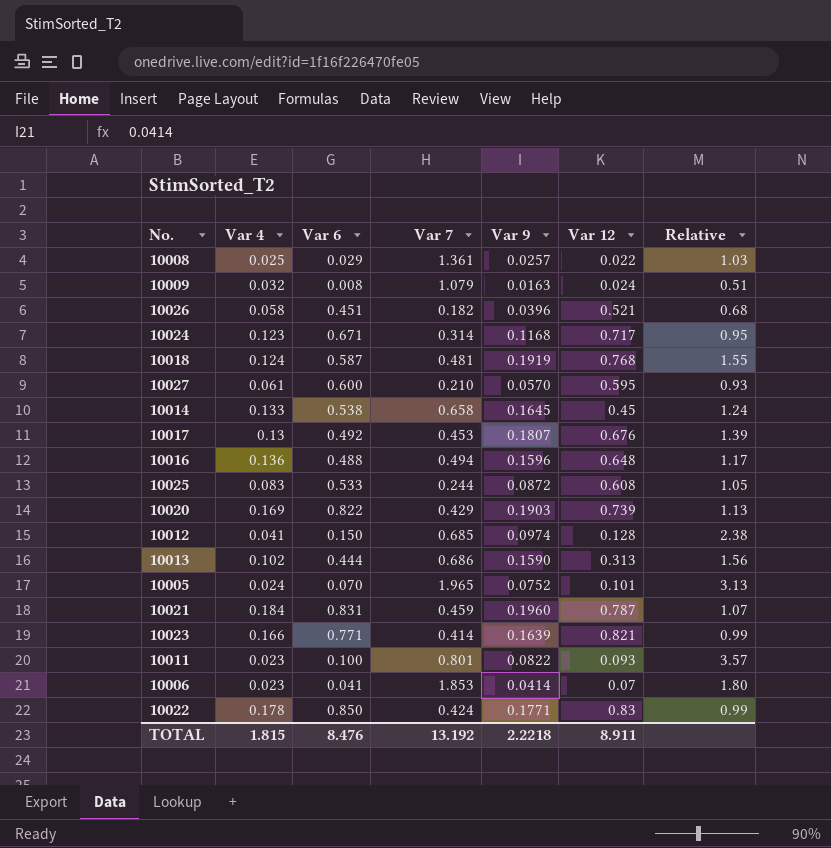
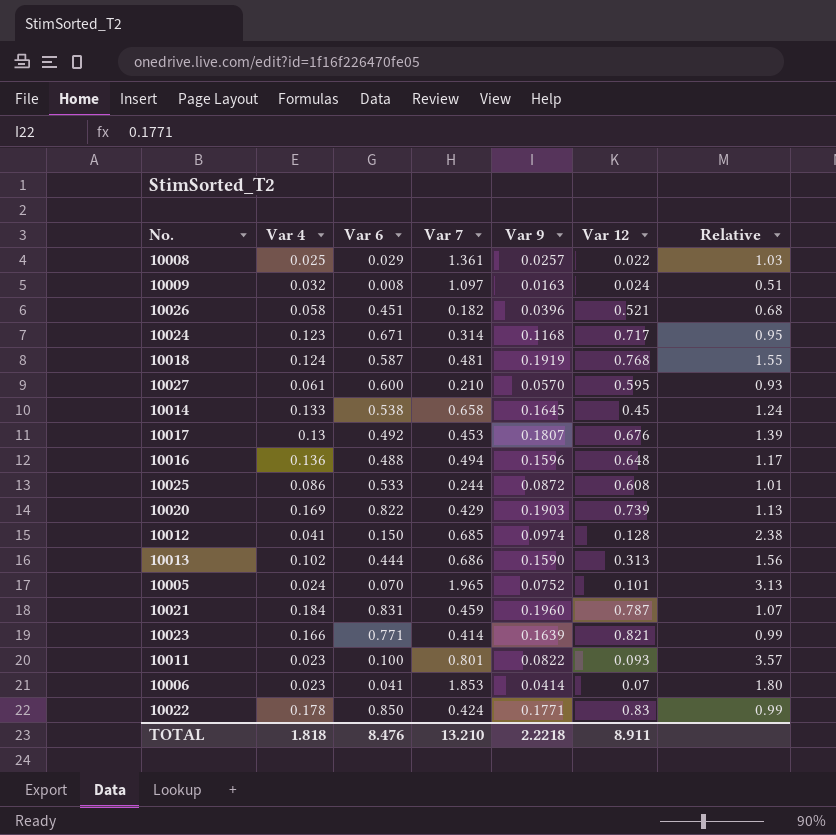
10009 | Var 7: 1.079 -> 1.097
10025 | Var 4: 0.083 -> 0.086
10025 | Relative: 1.05 -> 1.01
TOTAL | Var 4: 1.815 -> 1.818
TOTAL | Var 7: 13.192 -> 13.210

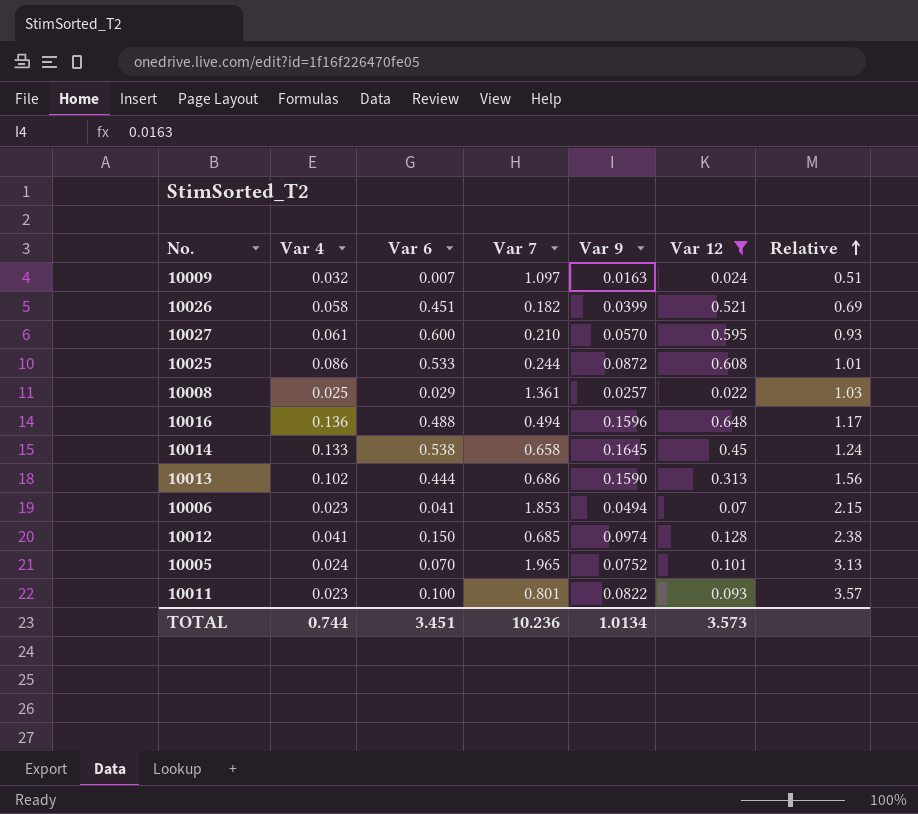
filter: none -> Var 12 <= 0.648
row order: none -> Relative ascending
10009 | Var 6: 0.008 -> 0.007
10026 | Var 9: 0.0396 -> 0.0399
10026 | Relative: 0.68 -> 0.69
10006 | Var 9: 0.0414 -> 0.0494
10006 | Relative: 1.80 -> 2.15
TOTAL | Var 4: 1.818 -> 0.744
TOTAL | Var 6: 8.476 -> 3.451
TOTAL | Var 7: 13.210 -> 10.236
TOTAL | Var 9: 2.2218 -> 1.0134
TOTAL | Var 12: 8.911 -> 3.573

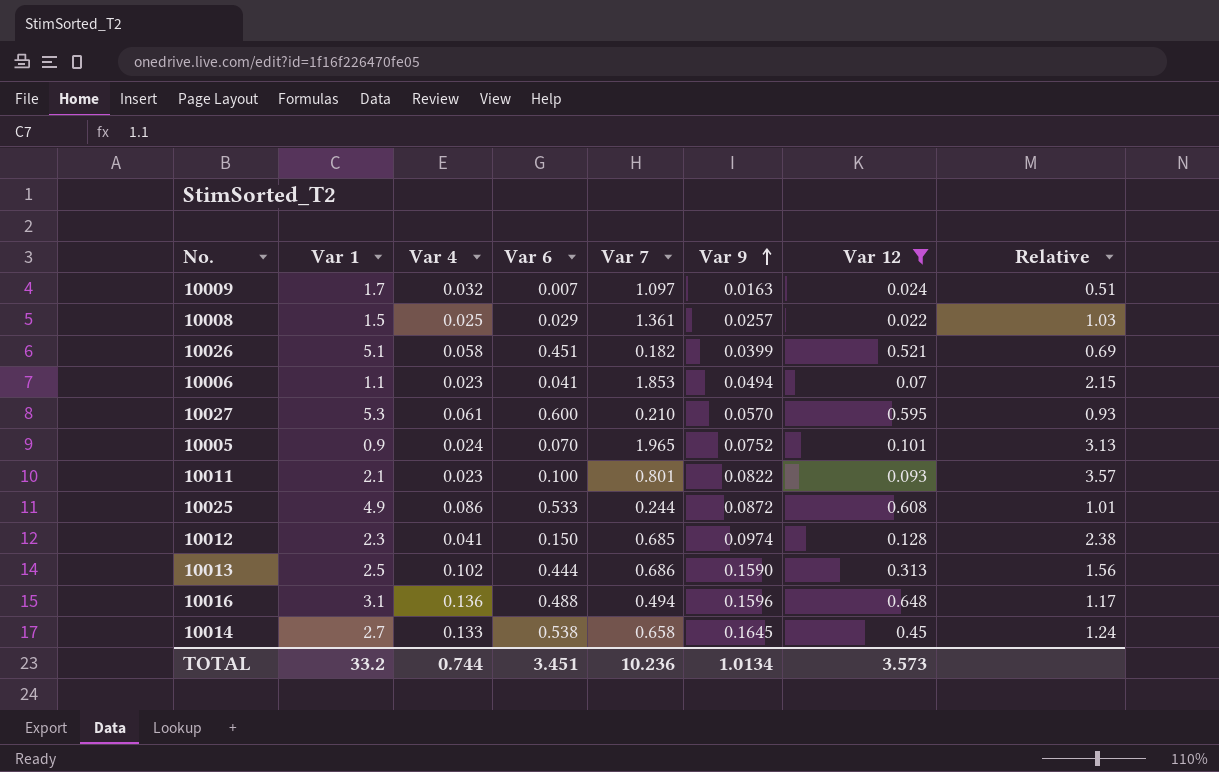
row order: Relative ascending -> Var 9 ascending
column Var 1 | position: none -> 2

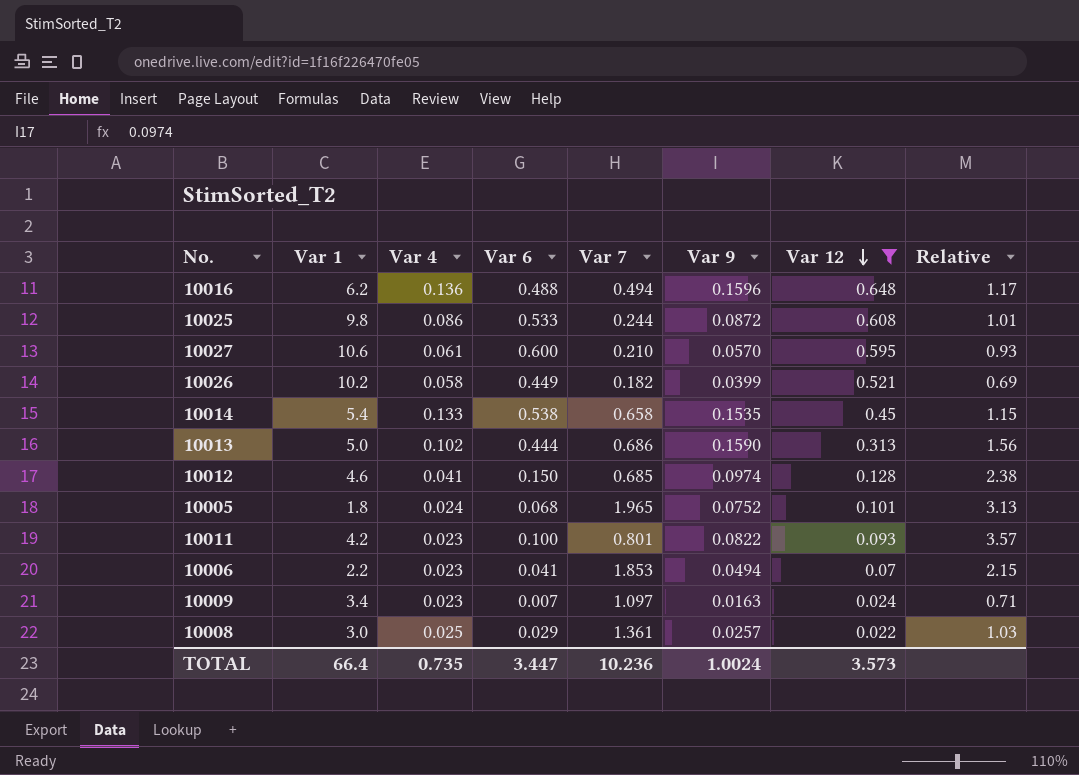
row order: Var 9 ascending -> Var 12 descending
10016 | Var 1: 3.1 -> 6.2
10025 | Var 1: 4.9 -> 9.8
10027 | Var 1: 5.3 -> 10.6
10026 | Var 1: 5.1 -> 10.2
10026 | Var 6: 0.451 -> 0.449
10014 | Var 1: 2.7 -> 5.4
10014 | Var 9: 0.1645 -> 0.1535
10014 | Relative: 1.24 -> 1.15
10013 | Var 1: 2.5 -> 5.0
10012 | Var 1: 2.3 -> 4.6
10005 | Var 1: 0.9 -> 1.8
10005 | Var 6: 0.070 -> 0.068
10011 | Var 1: 2.1 -> 4.2
10006 | Var 1: 1.1 -> 2.2
10009 | Var 1: 1.7 -> 3.4
10009 | Var 4: 0.032 -> 0.023
10009 | Relative: 0.51 -> 0.71
10008 | Var 1: 1.5 -> 3.0
TOTAL | Var 1: 33.2 -> 66.4
TOTAL | Var 4: 0.744 -> 0.735
TOTAL | Var 6: 3.451 -> 3.447
TOTAL | Var 9: 1.0134 -> 1.0024

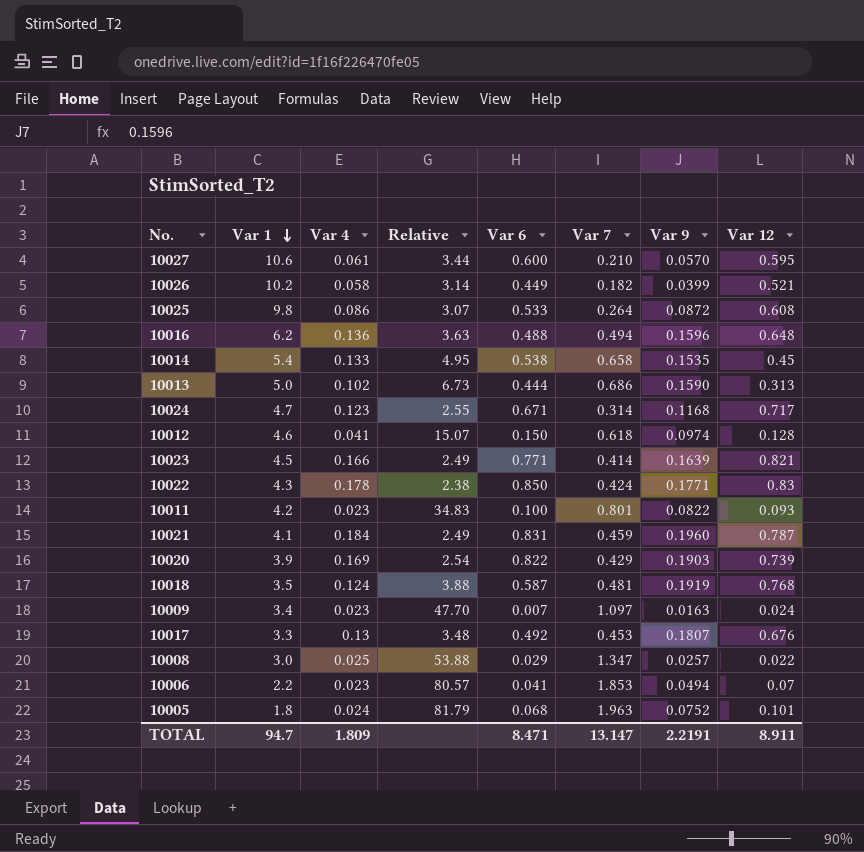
filter: Var 12 <= 0.648 -> none
row order: Var 12 descending -> Var 1 descending
column Relative | formula: [Var 9] / [Var 4] -> [Var 7] / [Var 4]
column Relative | position: 8 -> 4
10025 | Var 7: 0.244 -> 0.264
10012 | Var 7: 0.685 -> 0.618
10008 | Var 7: 1.361 -> 1.347
10005 | Var 7: 1.965 -> 1.963
TOTAL | Var 1: 66.4 -> 94.7
TOTAL | Var 4: 0.735 -> 1.809
TOTAL | Var 6: 3.447 -> 8.471
TOTAL | Var 7: 10.236 -> 13.147
TOTAL | Var 9: 1.0024 -> 2.2191
TOTAL | Var 12: 3.573 -> 8.911

